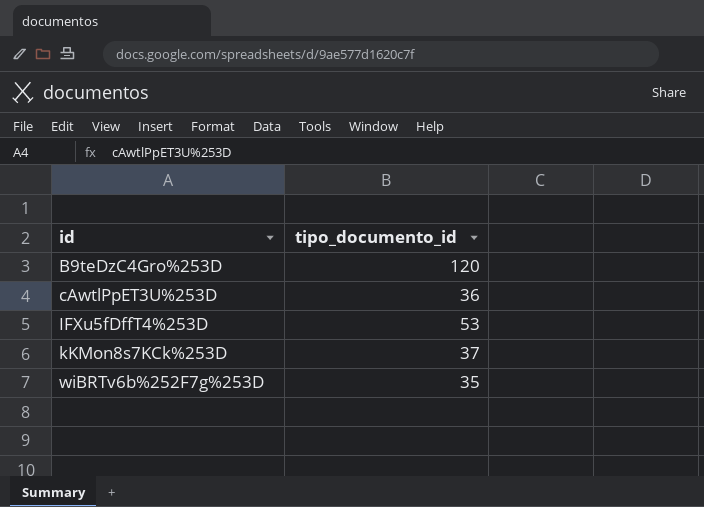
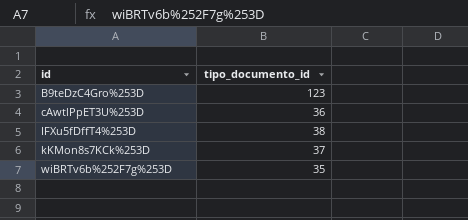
B9teDzC4Gro%253D | tipo_documento_id: 120 -> 123
IFXu5fDffT4%253D | tipo_documento_id: 53 -> 38

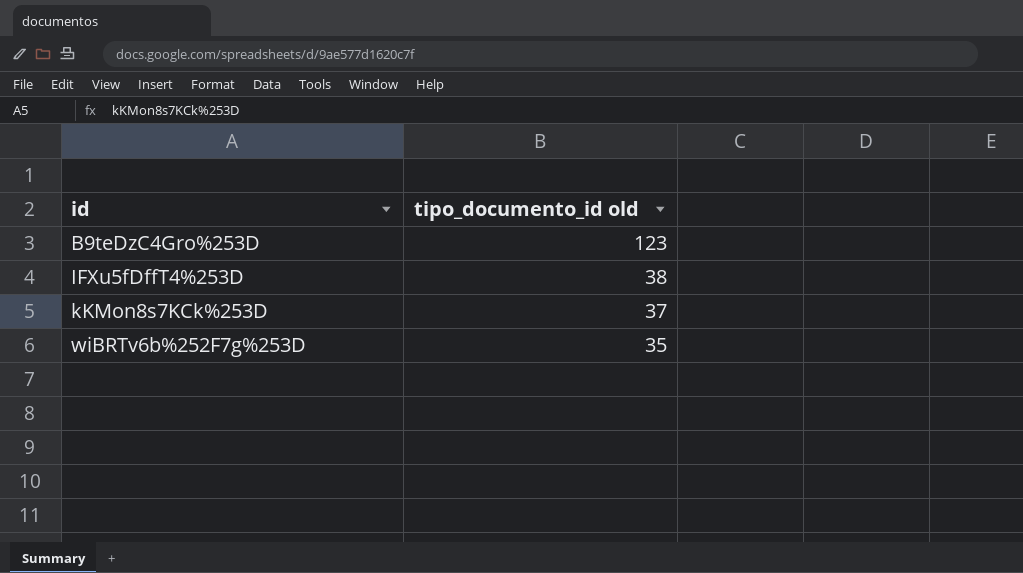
column name: tipo_documento_id -> tipo_documento_id old
row cAwtlPpET3U%253D: 36 -> none

